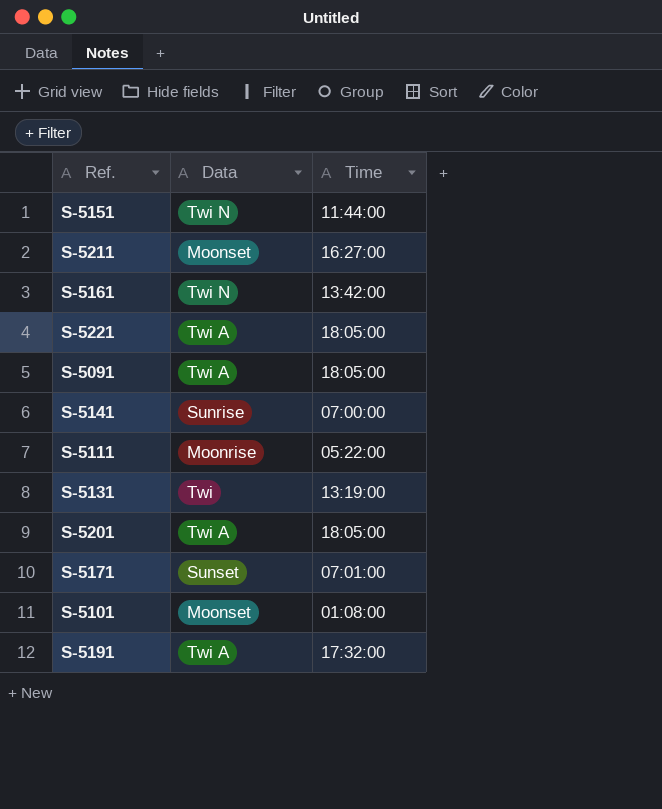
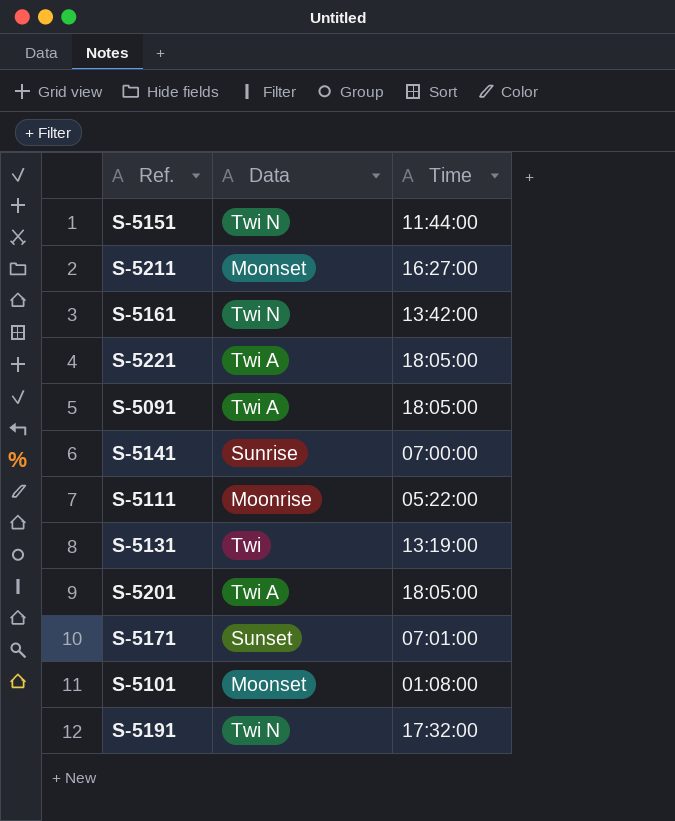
S-5191 | Data: Twi A -> Twi N

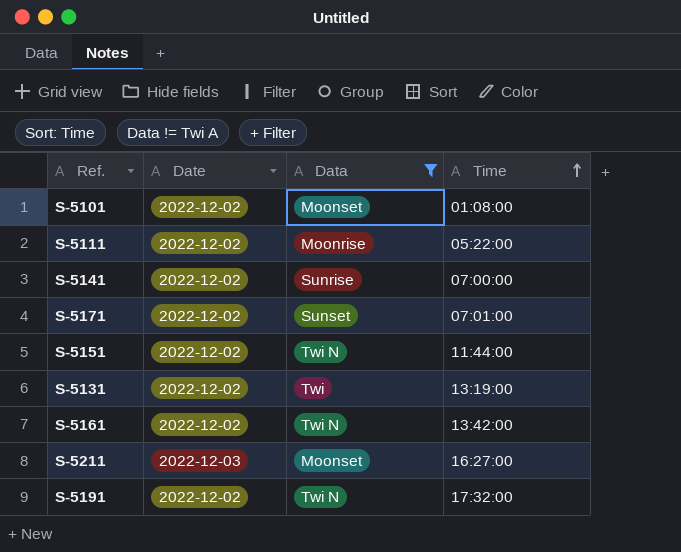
filter: none -> Data != Twi A
row order: none -> Time ascending
column Date | position: none -> 2

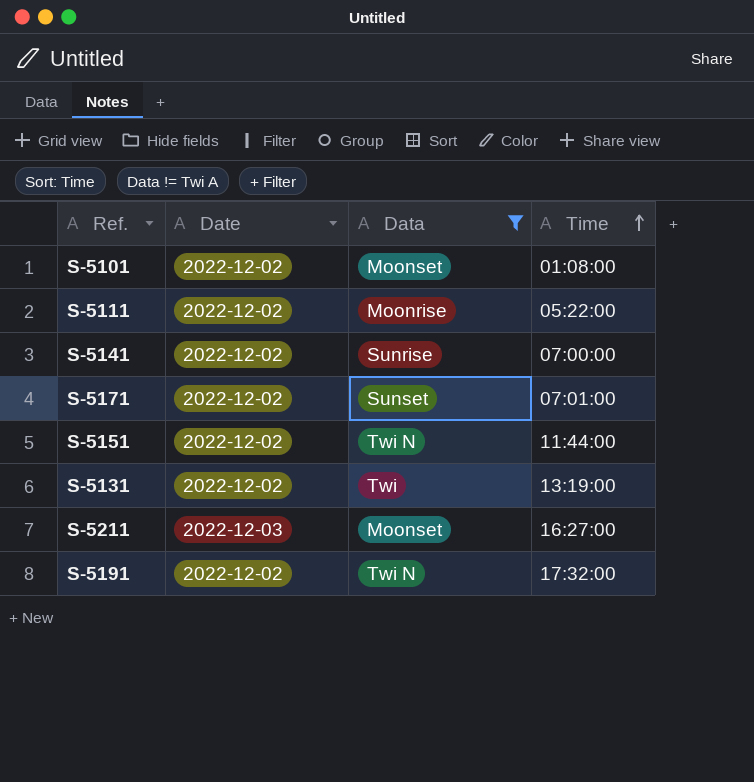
row S-5161: 2022-12-02 | Twi N | 13:42:00 -> none

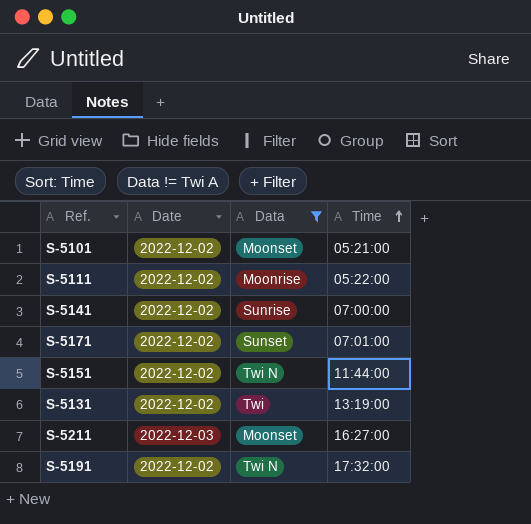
S-5101 | Time: 01:08:00 -> 05:21:00

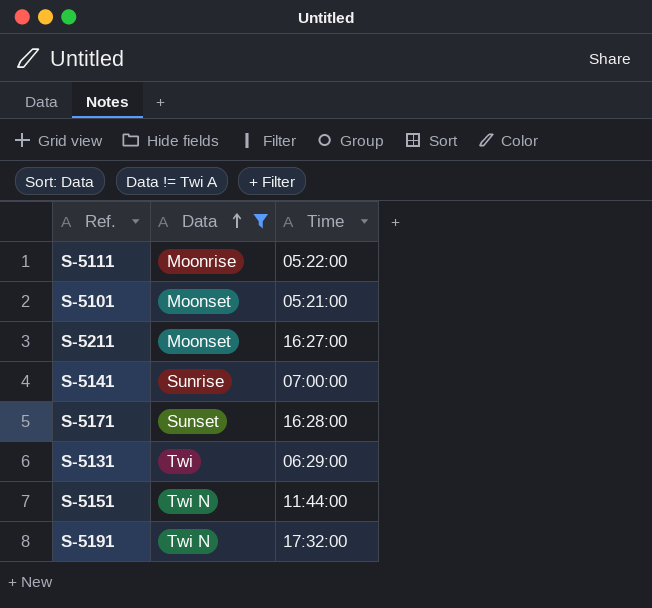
row order: Time ascending -> Data ascending
column Date | position: 2 -> none
S-5171 | Time: 07:01:00 -> 16:28:00
S-5131 | Time: 13:19:00 -> 06:29:00

